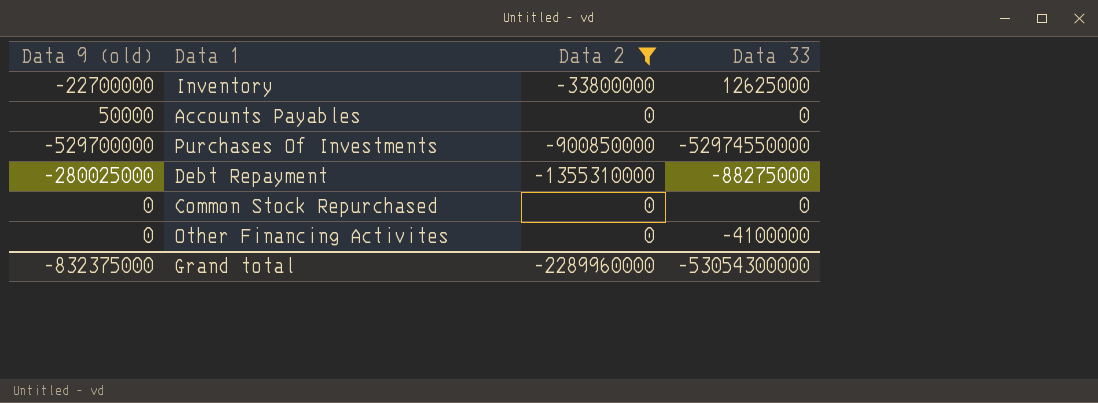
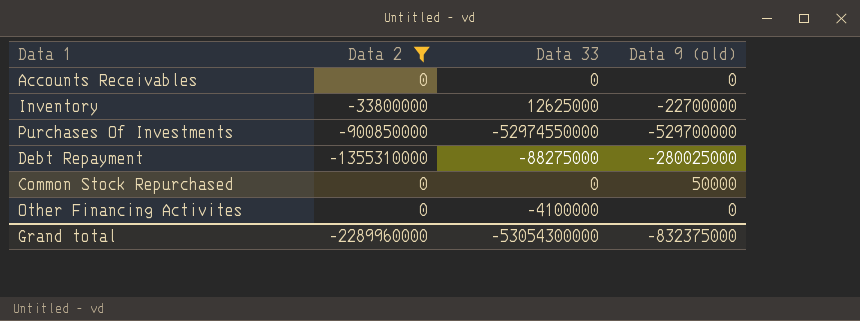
column Data 9 (old) | position: 1 -> 4
row Accounts Payables: 50000 | 0 | 0 -> none
row Accounts Receivables: none -> 0 | 0 | 0
Common Stock Repurchased | Data 9 (old): 0 -> 50000

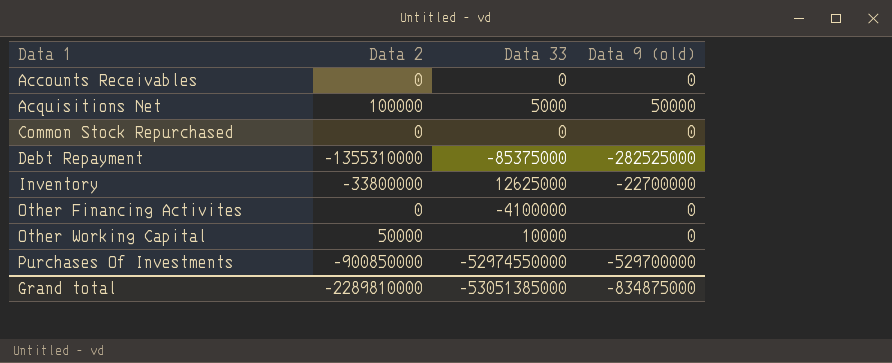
filter: Data 2 <= 0 -> none
row order: none -> Data 1 ascending
Common Stock Repurchased | Data 9 (old): 50000 -> 0
Debt Repayment | Data 33: -88275000 -> -85375000
Debt Repayment | Data 9 (old): -280025000 -> -282525000
Grand total | Data 2: -2289960000 -> -2289810000
Grand total | Data 33: -53054300000 -> -53051385000
Grand total | Data 9 (old): -832375000 -> -834875000

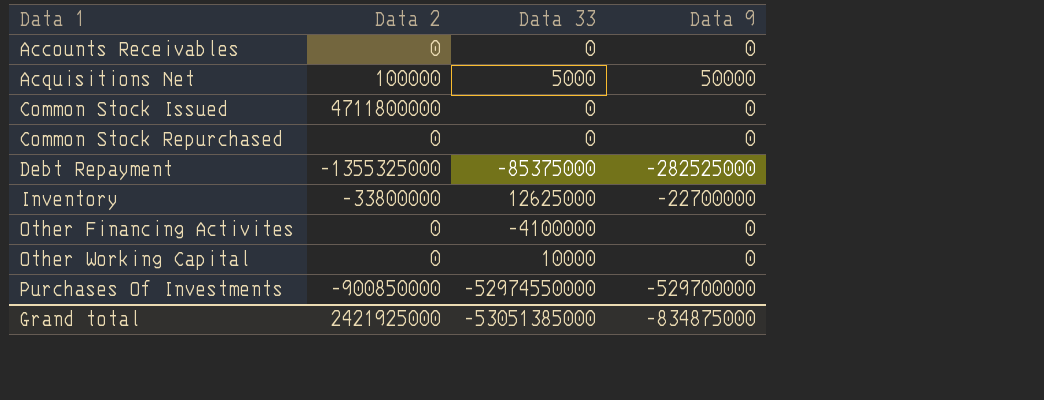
column name: Data 9 (old) -> Data 9
row Common Stock Issued: none -> 4711800000 | 0 | 0
Debt Repayment | Data 2: -1355310000 -> -1355325000
Other Working Capital | Data 2: 50000 -> 0
Grand total | Data 2: -2289810000 -> 2421925000

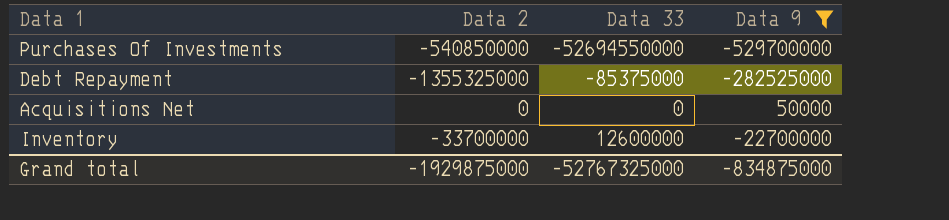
filter: none -> Data 9 != 0
row order: Data 1 ascending -> Data 33 ascending
Purchases Of Investments | Data 2: -900850000 -> -540850000
Purchases Of Investments | Data 33: -52974550000 -> -52694550000
Acquisitions Net | Data 2: 100000 -> 0
Acquisitions Net | Data 33: 5000 -> 0
Inventory | Data 2: -33800000 -> -33700000
Inventory | Data 33: 12625000 -> 12600000
Grand total | Data 2: 2421925000 -> -1929875000
Grand total | Data 33: -53051385000 -> -52767325000

